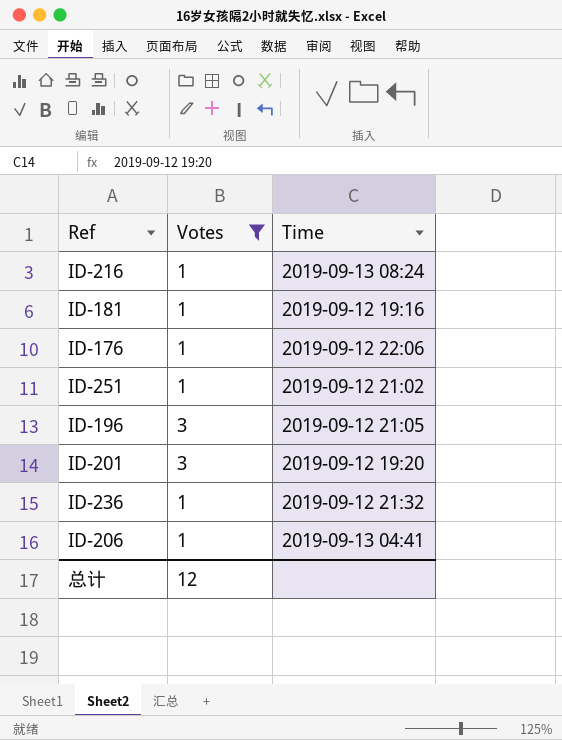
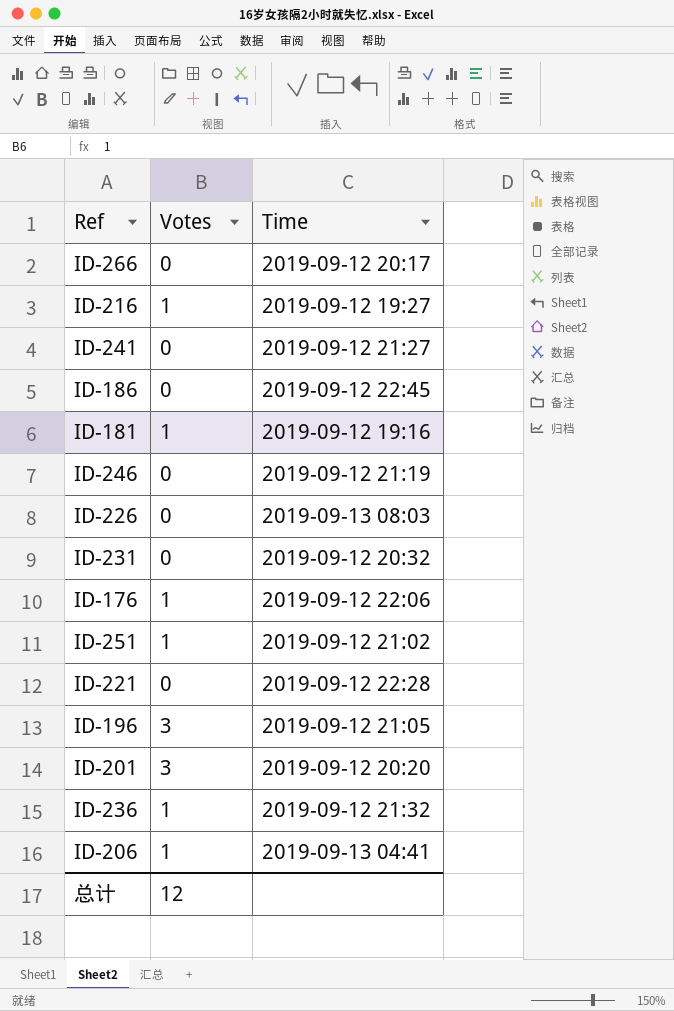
filter: Votes != 0 -> none
ID-216 | Time: 2019-09-13 08:24 -> 2019-09-12 19:27
ID-201 | Time: 2019-09-12 19:20 -> 2019-09-12 20:20

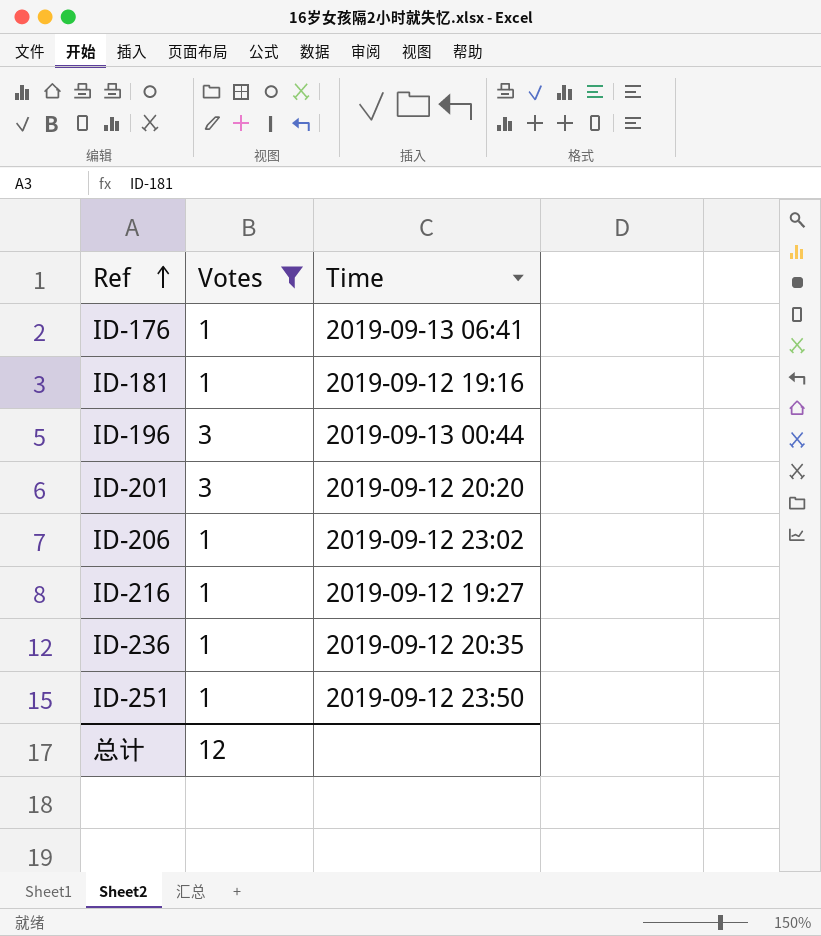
filter: none -> Votes != 0
row order: none -> Ref ascending
ID-176 | Time: 2019-09-12 22:06 -> 2019-09-13 06:41
ID-196 | Time: 2019-09-12 21:05 -> 2019-09-13 00:44
ID-206 | Time: 2019-09-13 04:41 -> 2019-09-12 23:02
ID-236 | Time: 2019-09-12 21:32 -> 2019-09-12 20:35
ID-251 | Time: 2019-09-12 21:02 -> 2019-09-12 23:50

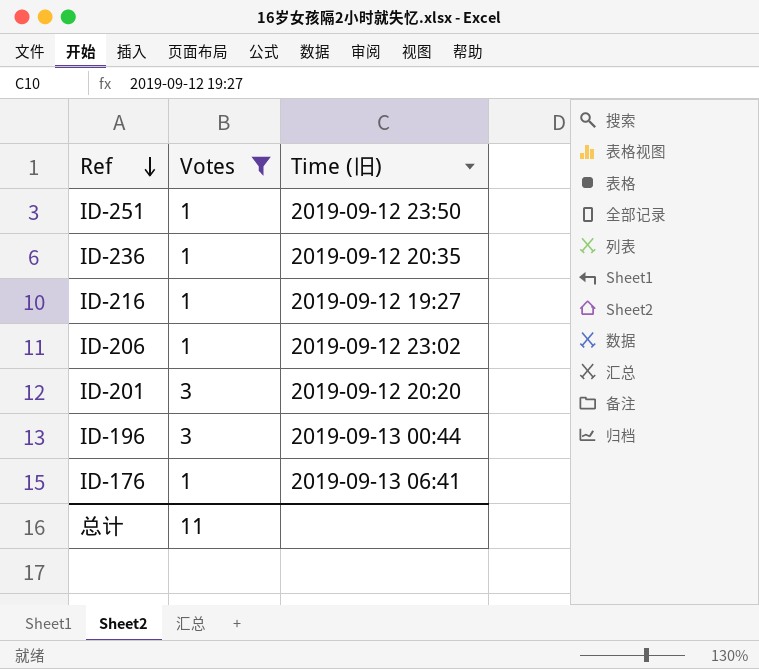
row order: Ref ascending -> Ref descending
column name: Time -> Time (旧)
row ID-181: 1 | 2019-09-12 19:16 -> none
总计 | Votes: 12 -> 11

